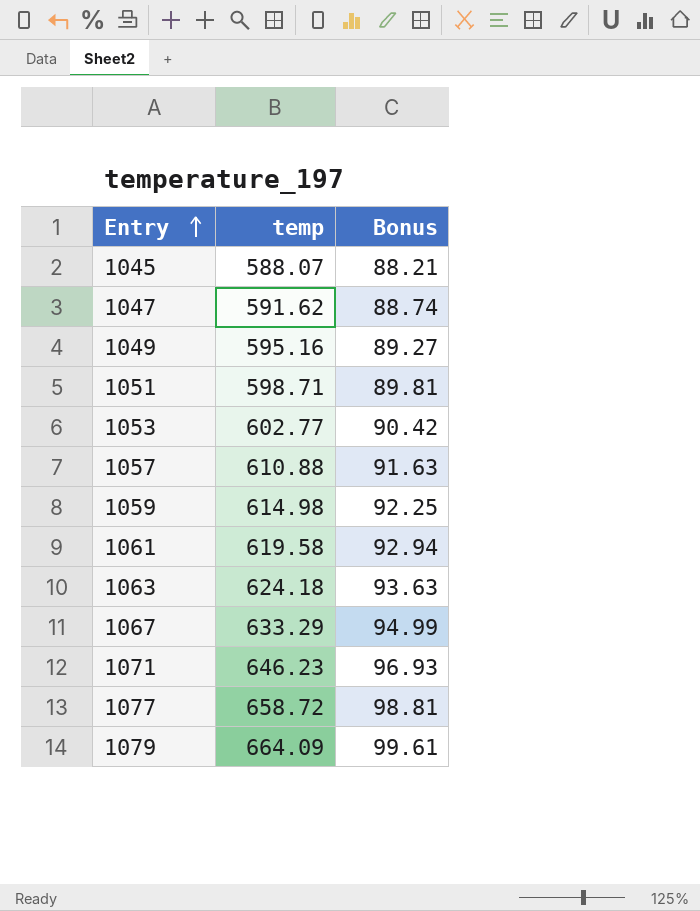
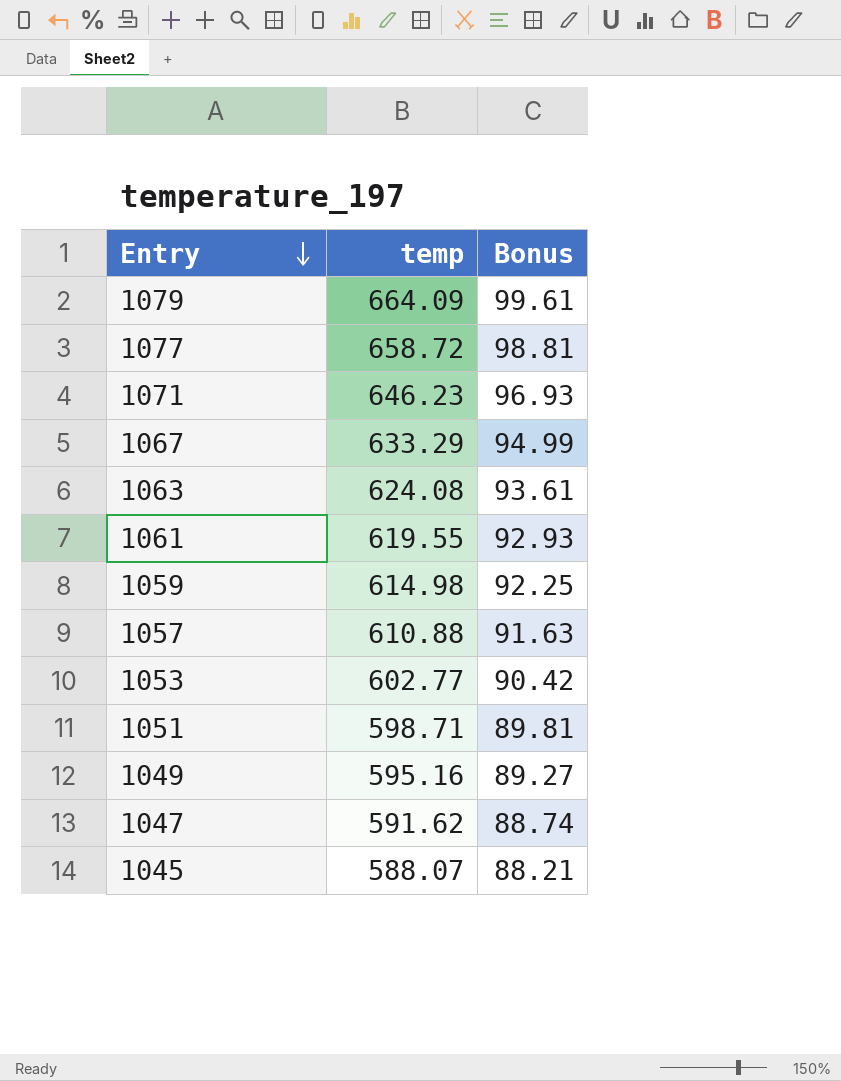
row order: Entry ascending -> Entry descending
1063 | temp: 624.18 -> 624.08
1063 | Bonus: 93.63 -> 93.61
1061 | temp: 619.58 -> 619.55
1061 | Bonus: 92.94 -> 92.93

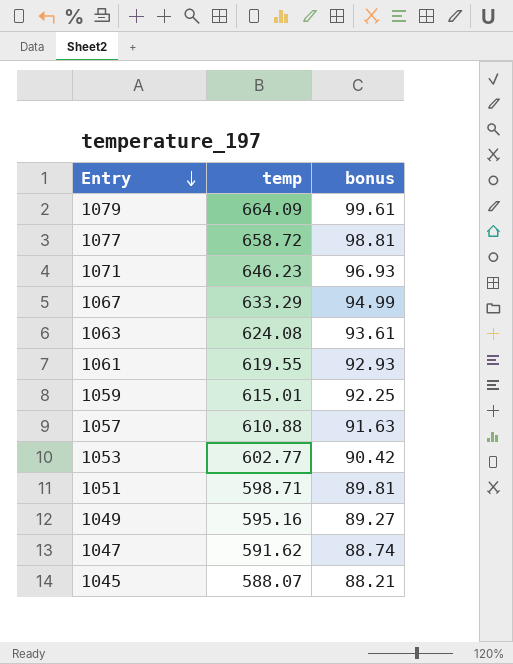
column name: Bonus -> bonus
1059 | temp: 614.98 -> 615.01

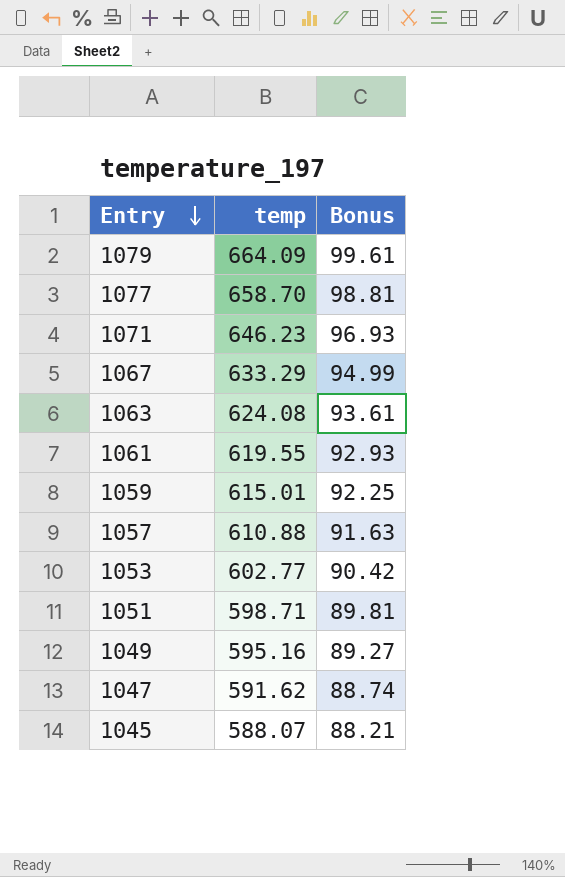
column name: bonus -> Bonus
1077 | temp: 658.72 -> 658.70

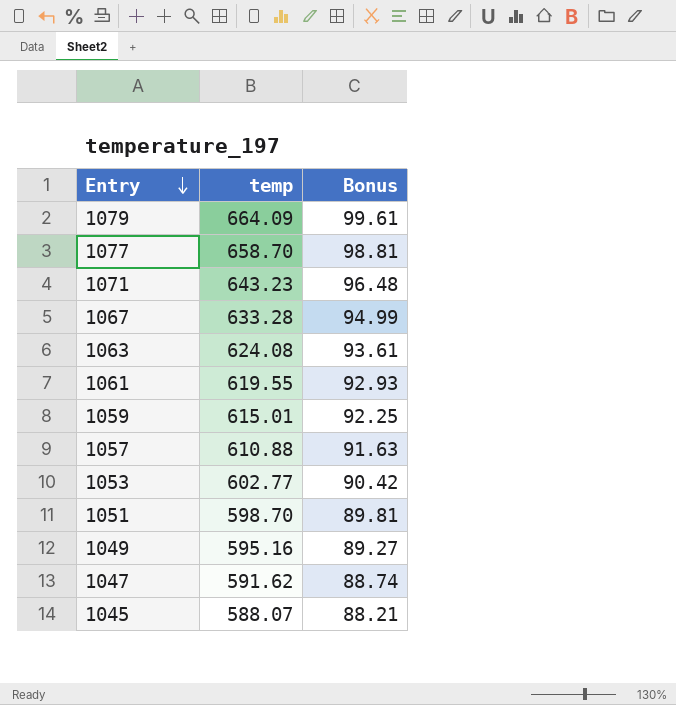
1071 | temp: 646.23 -> 643.23
1071 | Bonus: 96.93 -> 96.48
1067 | temp: 633.29 -> 633.28
1051 | temp: 598.71 -> 598.70

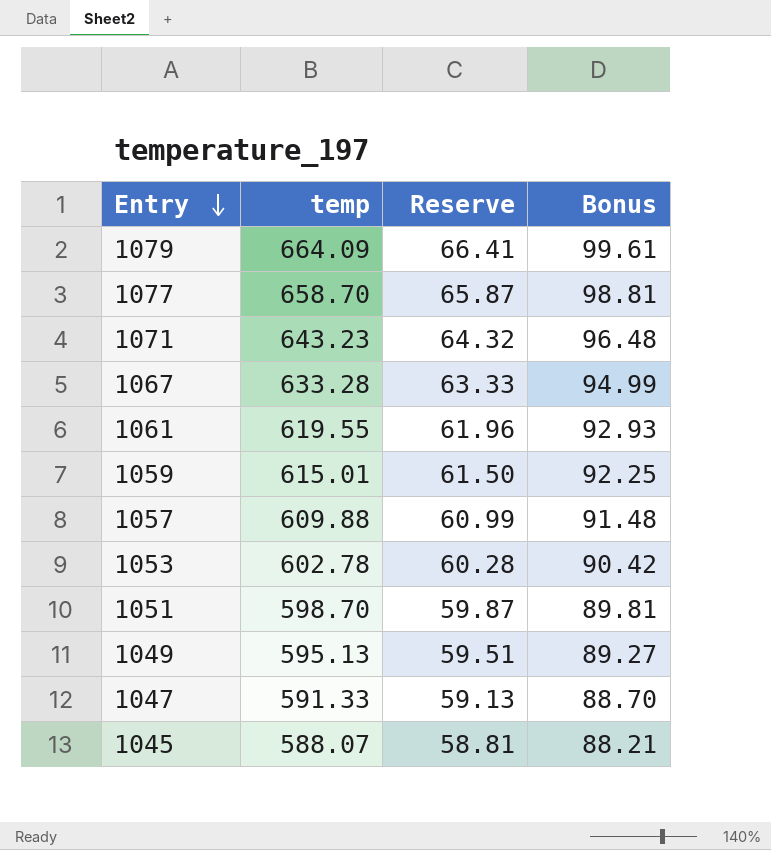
column Reserve | formula: none -> [temp] * 0.1
row 1063: 624.08 | 93.61 -> none
1057 | temp: 610.88 -> 609.88
1057 | Bonus: 91.63 -> 91.48
1053 | temp: 602.77 -> 602.78
1049 | temp: 595.16 -> 595.13
1047 | temp: 591.62 -> 591.33
1047 | Bonus: 88.74 -> 88.70

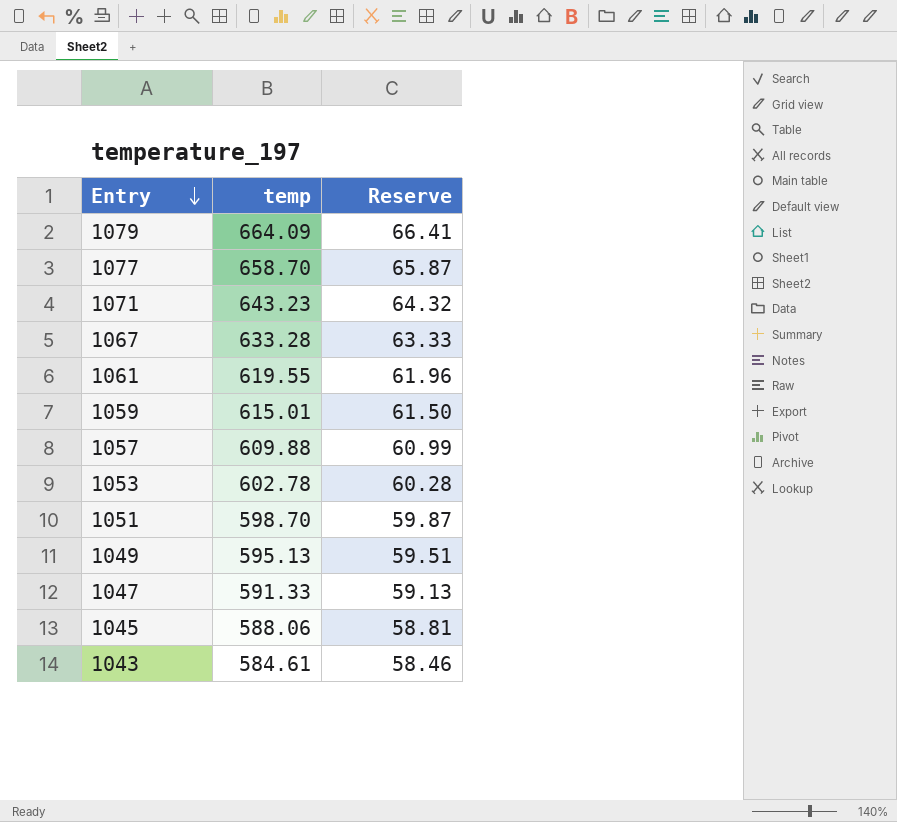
column Bonus | formula: [temp] * 0.15 -> none
1045 | temp: 588.07 -> 588.06
row 1043: none -> 584.61 | 58.46

